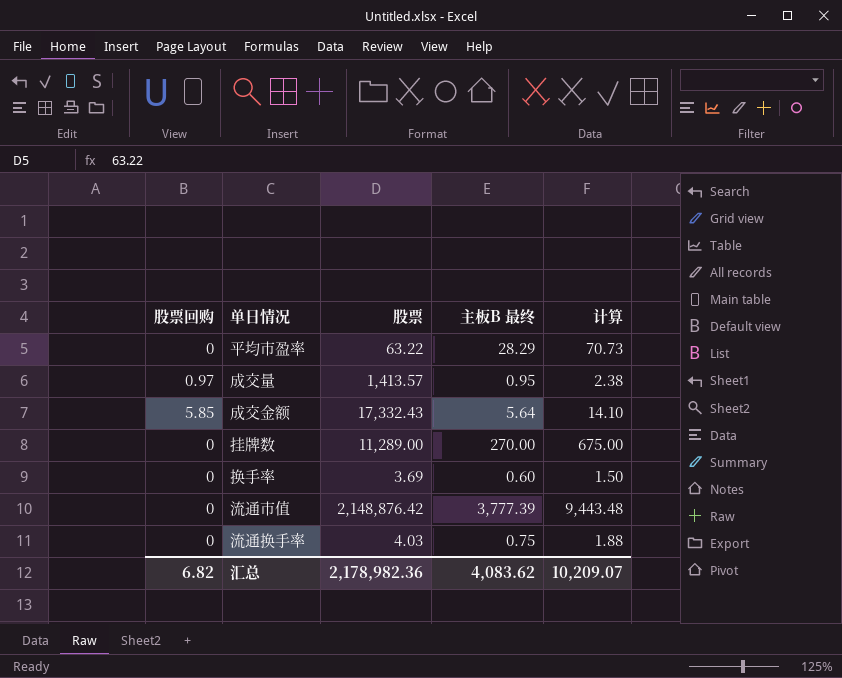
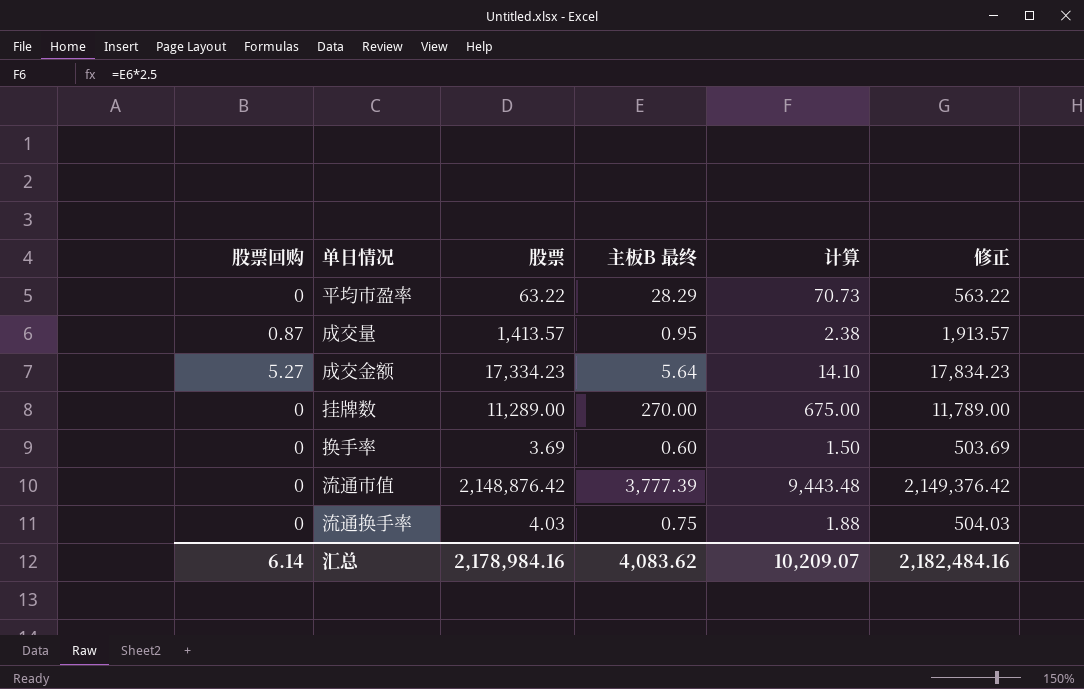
column 修正 | formula: none -> [股票] + 500
成交量 | 股票回购: 0.97 -> 0.87
成交金额 | 股票回购: 5.85 -> 5.27
成交金额 | 股票: 17,332.43 -> 17,334.23
汇总 | 股票回购: 6.82 -> 6.14
汇总 | 股票: 2,178,982.36 -> 2,178,984.16

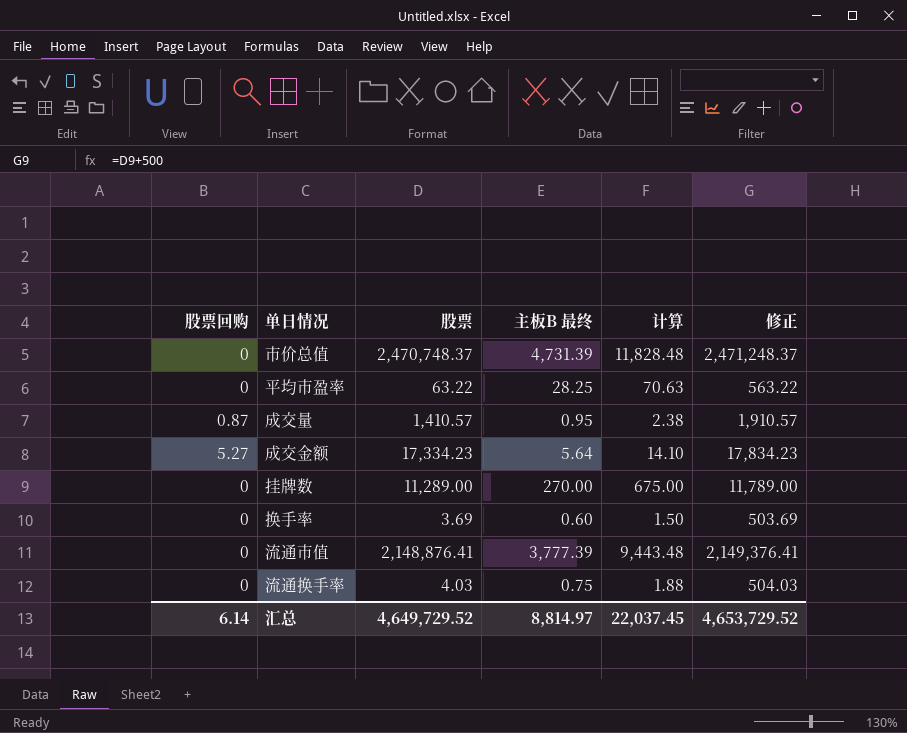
row 市价总值: none -> 0 | 2,470,748.37 | 4,731.39 | 11,828.48 | 2,471,248.37
平均市盈率 | 主板B 最终: 28.29 -> 28.25
平均市盈率 | 计算: 70.73 -> 70.63
成交量 | 股票: 1,413.57 -> 1,410.57
成交量 | 修正: 1,913.57 -> 1,910.57
流通市值 | 股票: 2,148,876.42 -> 2,148,876.41
流通市值 | 修正: 2,149,376.42 -> 2,149,376.41
汇总 | 股票: 2,178,984.16 -> 4,649,729.52
汇总 | 主板B 最终: 4,083.62 -> 8,814.97
汇总 | 计算: 10,209.07 -> 22,037.45
汇总 | 修正: 2,182,484.16 -> 4,653,729.52

